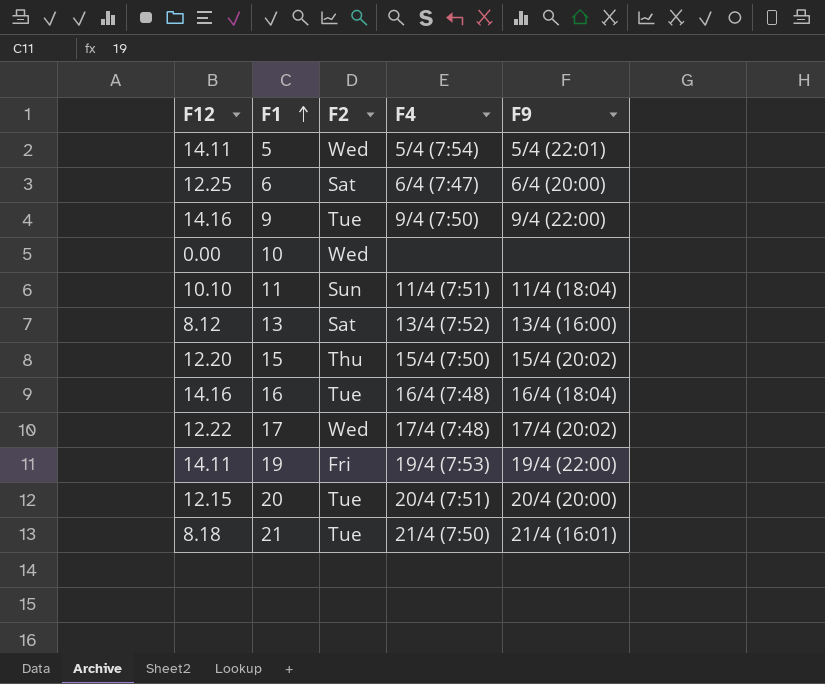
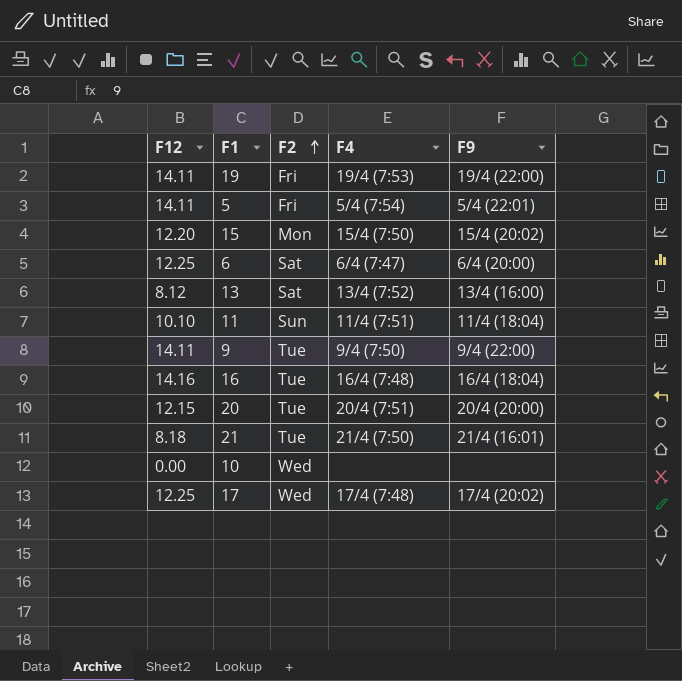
row order: F1 ascending -> F2 ascending
5 | F2: Wed -> Fri
15 | F2: Thu -> Mon
9 | F12: 14.16 -> 14.11
17 | F12: 12.22 -> 12.25

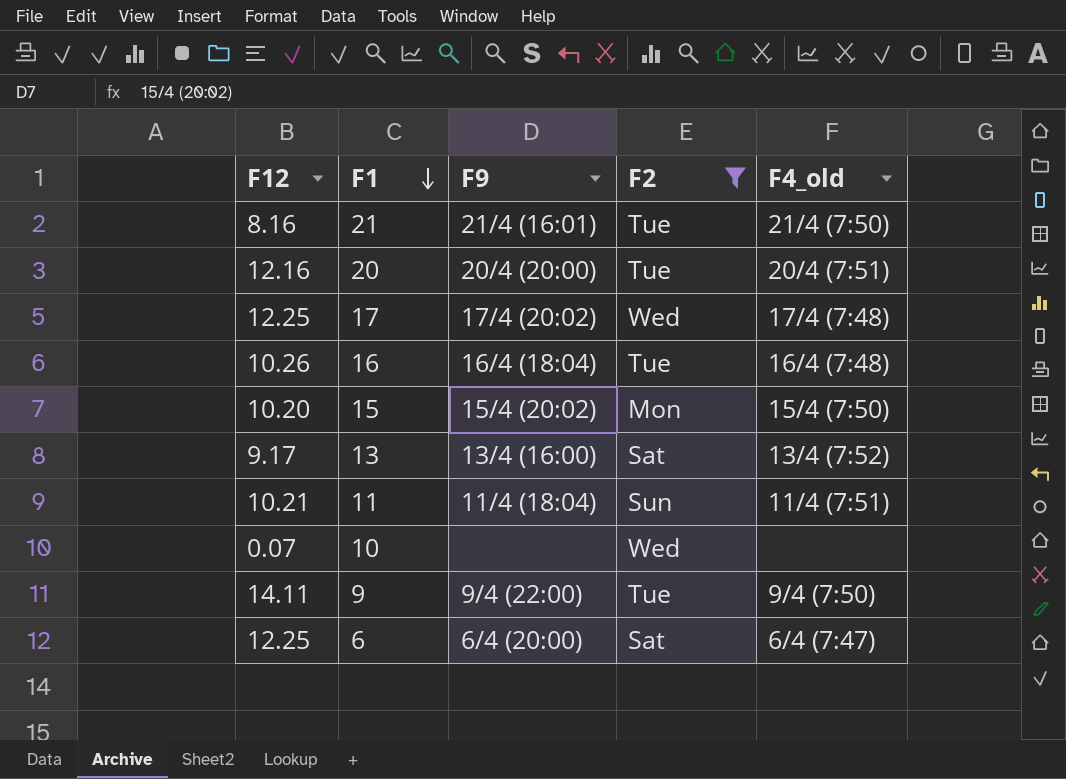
filter: none -> F2 != Fri
row order: F2 ascending -> F1 descending
column F9 | position: 5 -> 3
column name: F4 -> F4_old
21 | F12: 8.18 -> 8.16
20 | F12: 12.15 -> 12.16
16 | F12: 14.16 -> 10.26
15 | F12: 12.20 -> 10.20
13 | F12: 8.12 -> 9.17
11 | F12: 10.10 -> 10.21
10 | F12: 0.00 -> 0.07

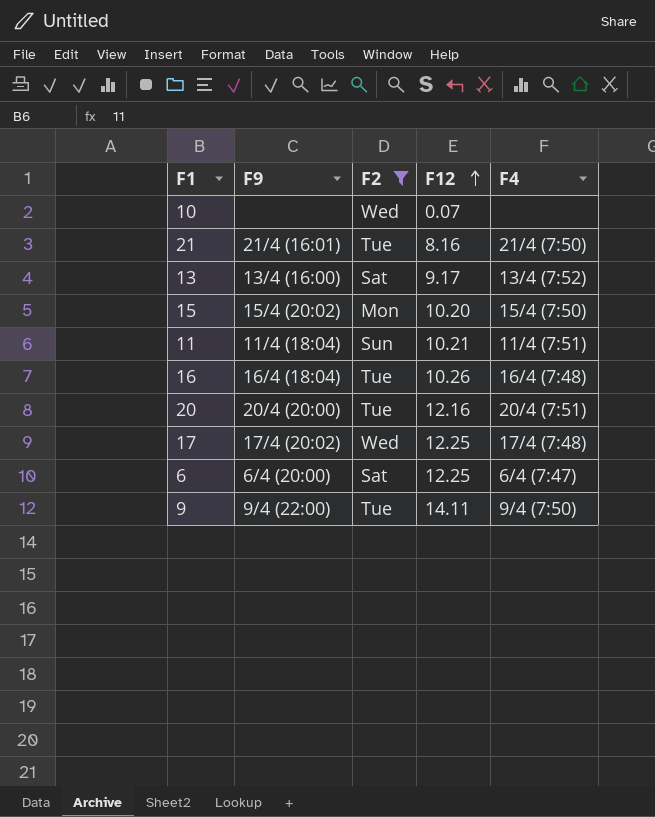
row order: F1 descending -> F12 ascending
column F12 | position: 1 -> 4
column name: F4_old -> F4

